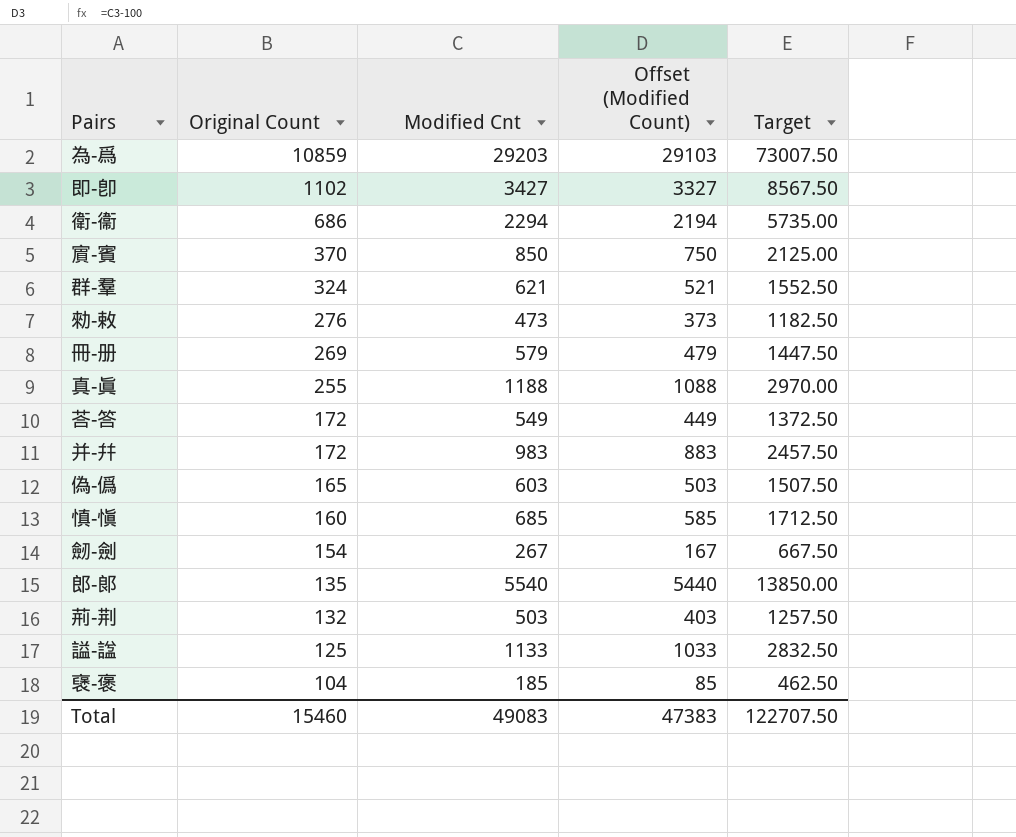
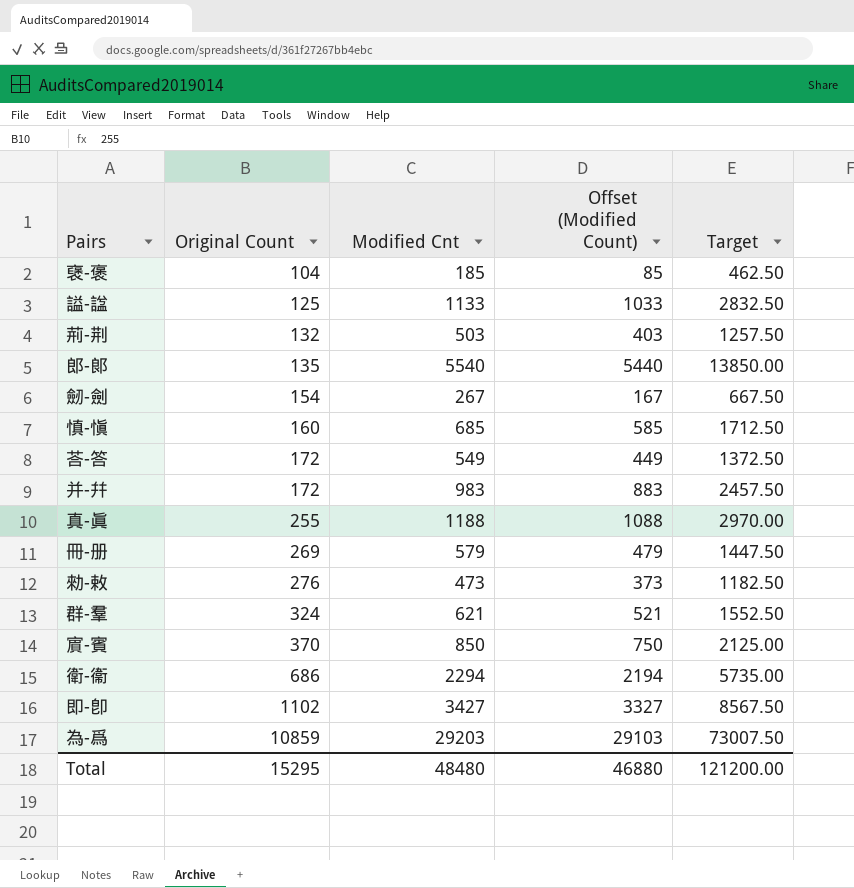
row order: Original Count descending -> Original Count ascending
row 偽-僞: 165 | 603 | 503 | 1507.50 -> none
Total | Original Count: 15460 -> 15295
Total | Modified Cnt: 49083 -> 48480
Total | Offset (Modified Count): 47383 -> 46880
Total | Target: 122707.50 -> 121200.00

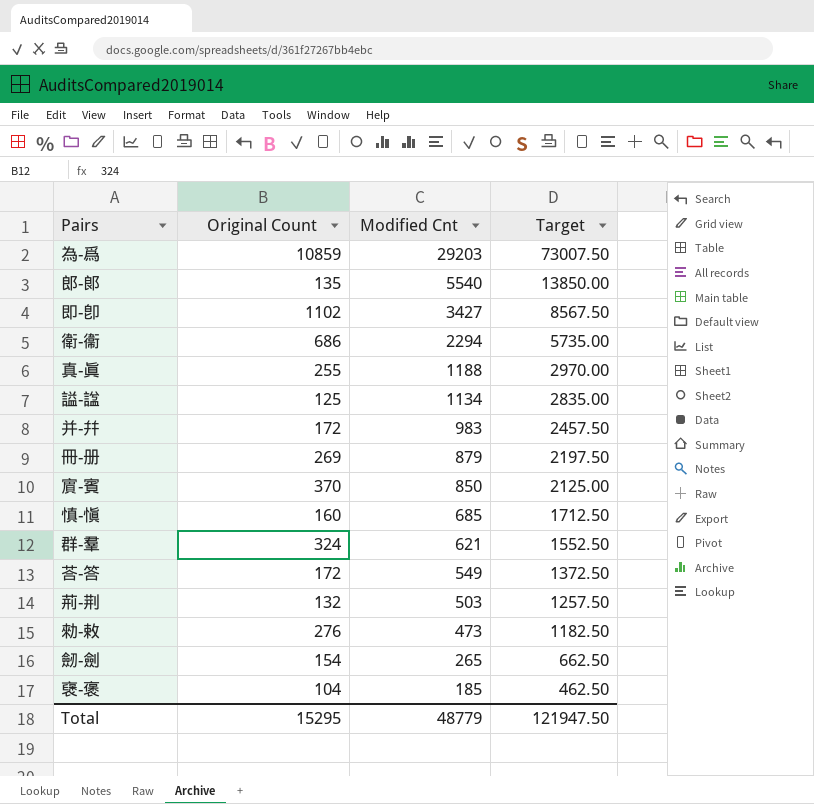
row order: Original Count ascending -> Modified Cnt descending
column Offset (Modified Count) | formula: [Modified Cnt] - 100 -> none
謚-諡 | Modified Cnt: 1133 -> 1134
謚-諡 | Target: 2832.50 -> 2835.00
冊-册 | Modified Cnt: 579 -> 879
冊-册 | Target: 1447.50 -> 2197.50
劒-劍 | Modified Cnt: 267 -> 265
劒-劍 | Target: 667.50 -> 662.50
Total | Modified Cnt: 48480 -> 48779
Total | Target: 121200.00 -> 121947.50

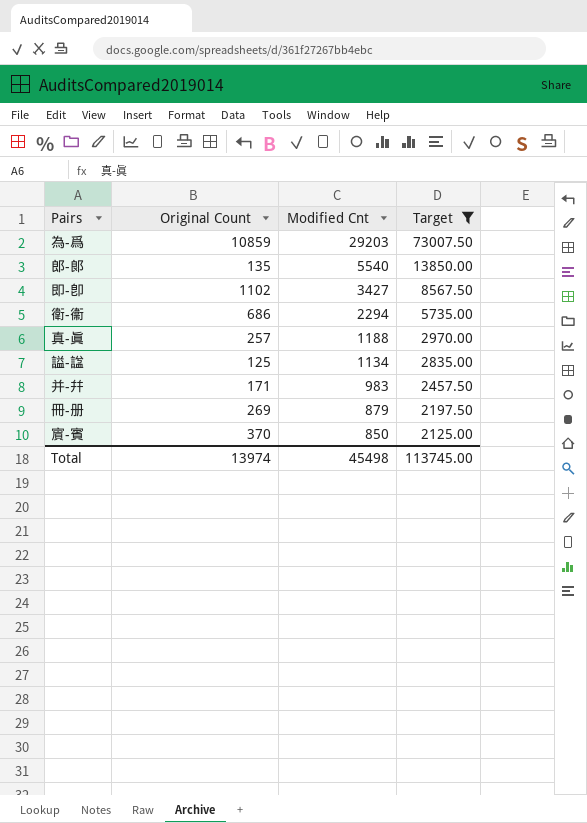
filter: none -> Target >= 2125.00
真-眞 | Original Count: 255 -> 257
并-幷 | Original Count: 172 -> 171
Total | Original Count: 15295 -> 13974
Total | Modified Cnt: 48779 -> 45498
Total | Target: 121947.50 -> 113745.00

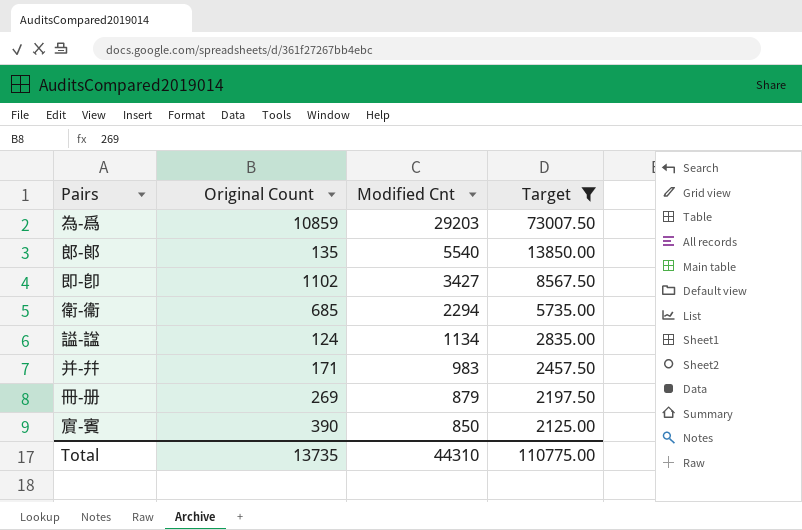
row 真-眞: 257 | 1188 | 2970.00 -> none
衛-衞 | Original Count: 686 -> 685
謚-諡 | Original Count: 125 -> 124
賔-賓 | Original Count: 370 -> 390
Total | Original Count: 13974 -> 13735
Total | Modified Cnt: 45498 -> 44310
Total | Target: 113745.00 -> 110775.00

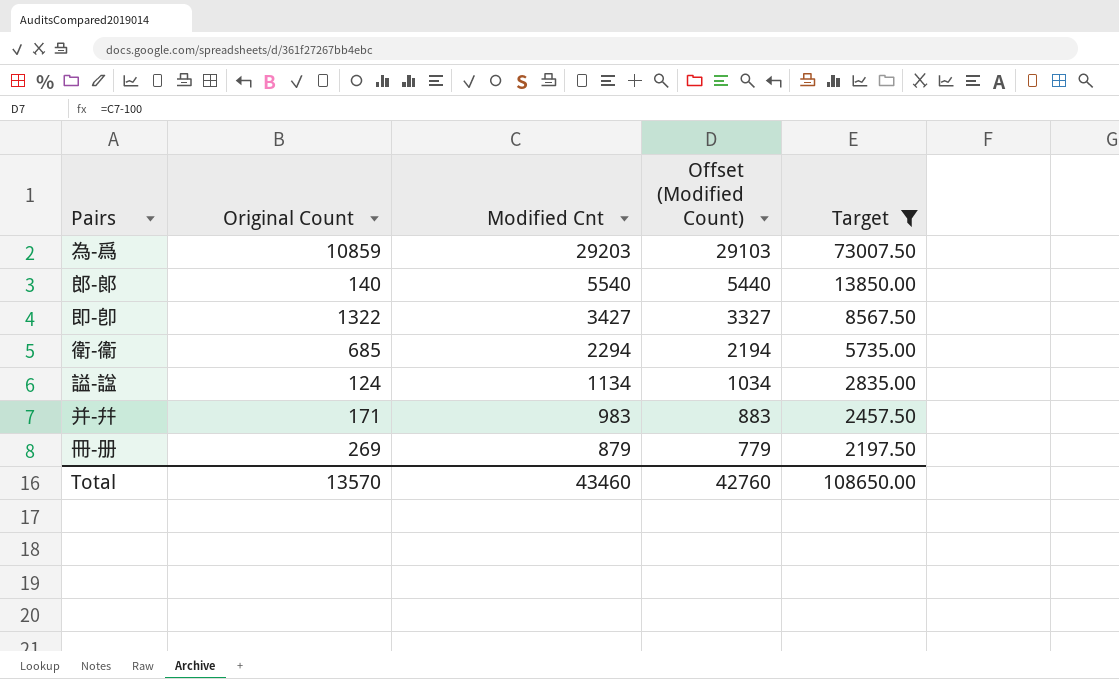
column Offset (Modified Count) | formula: none -> [Modified Cnt] - 100
row 賔-賓: 390 | 850 | 2125.00 -> none
郎-郞 | Original Count: 135 -> 140
即-卽 | Original Count: 1102 -> 1322
Total | Original Count: 13735 -> 13570
Total | Modified Cnt: 44310 -> 43460
Total | Target: 110775.00 -> 108650.00

